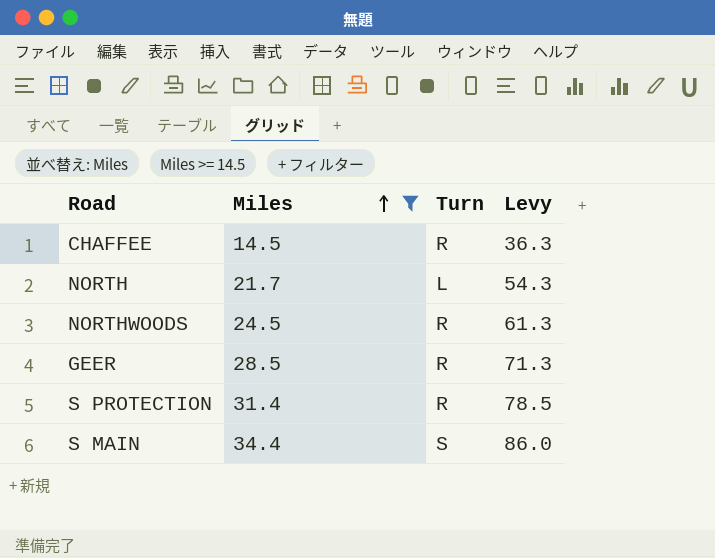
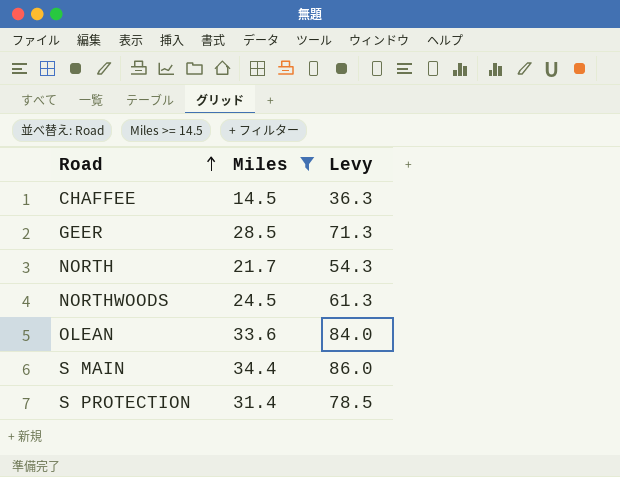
row order: Miles ascending -> Road ascending
column Turn | position: 3 -> none
row OLEAN: none -> 33.6 | 84.0

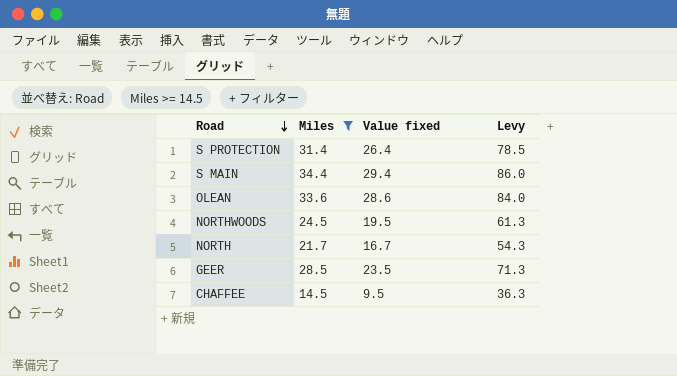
row order: Road ascending -> Road descending
column Value fixed | formula: none -> [Miles] - 5

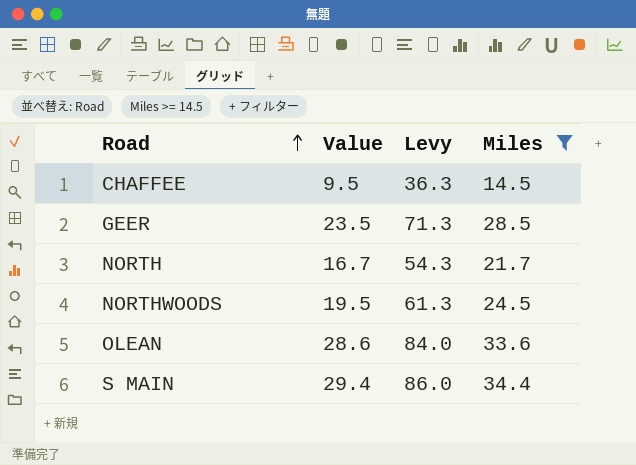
row order: Road descending -> Road ascending
column name: Value fixed -> Value
column Miles | position: 2 -> 4
row S PROTECTION: 31.4 | 26.4 | 78.5 -> none

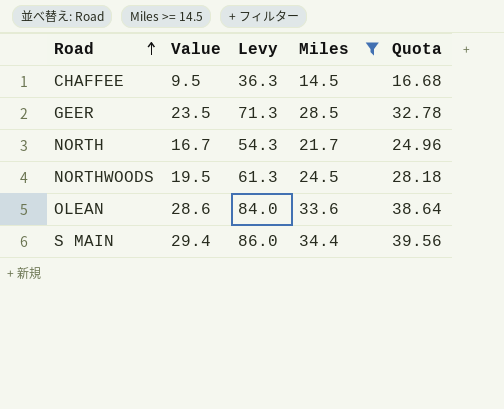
column Quota | formula: none -> [Miles] * 1.15

